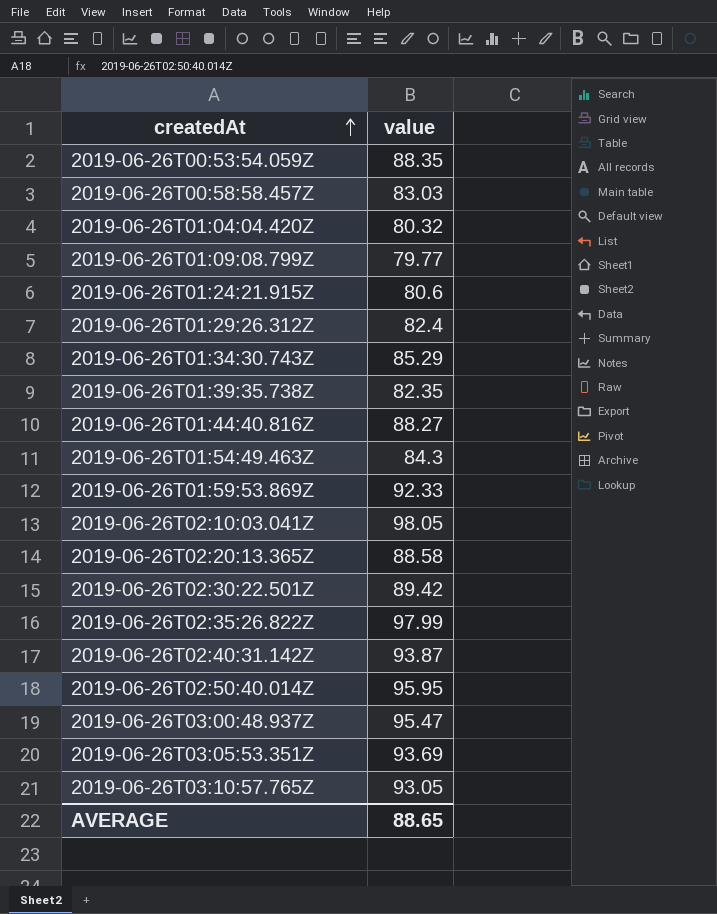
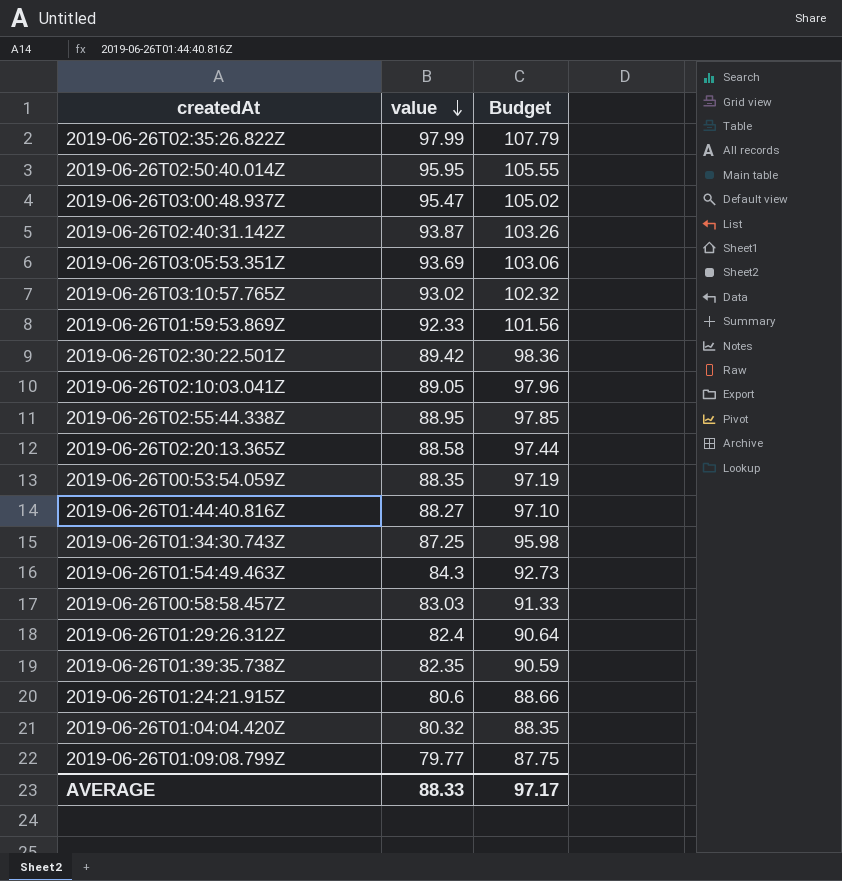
row order: createdAt ascending -> value descending
column Budget | formula: none -> [value] * 1.1
2019-06-26T03:10:57.765Z | value: 93.05 -> 93.02
2019-06-26T02:10:03.041Z | value: 98.05 -> 89.05
row 2019-06-26T02:55:44.338Z: none -> 88.95 | 97.85
2019-06-26T01:34:30.743Z | value: 85.29 -> 87.25
AVERAGE | value: 88.65 -> 88.33

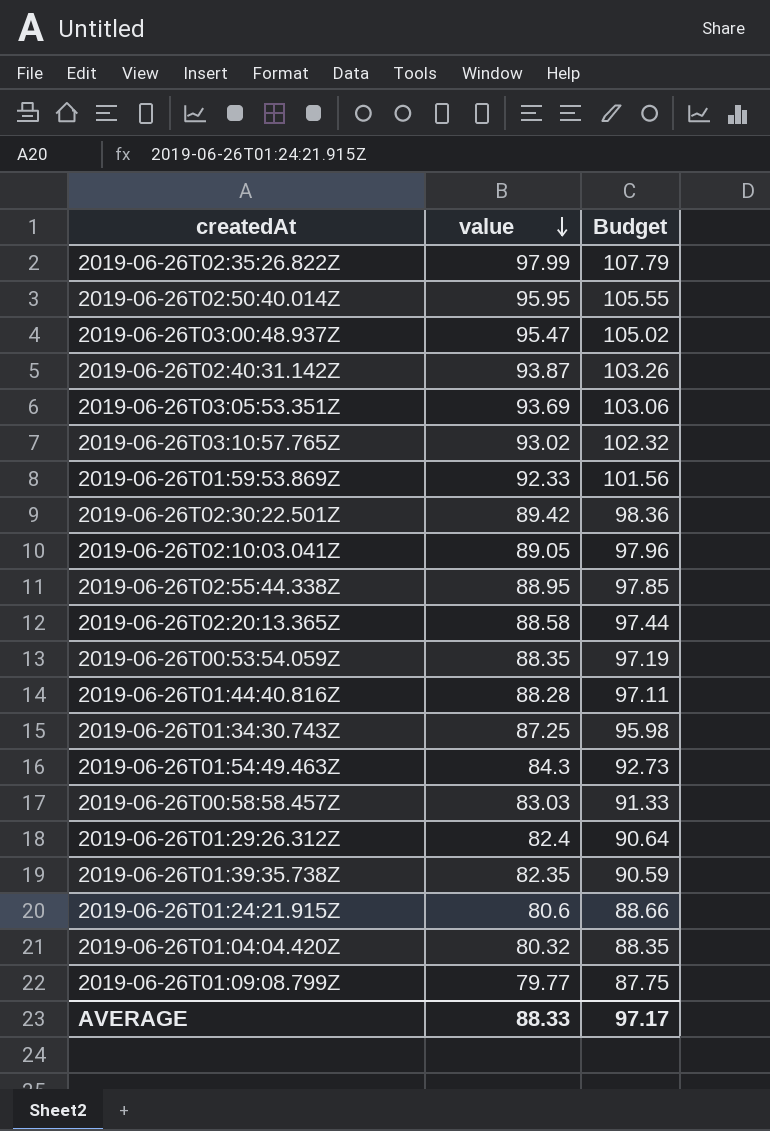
2019-06-26T01:44:40.816Z | value: 88.27 -> 88.28
2019-06-26T01:44:40.816Z | Budget: 97.10 -> 97.11

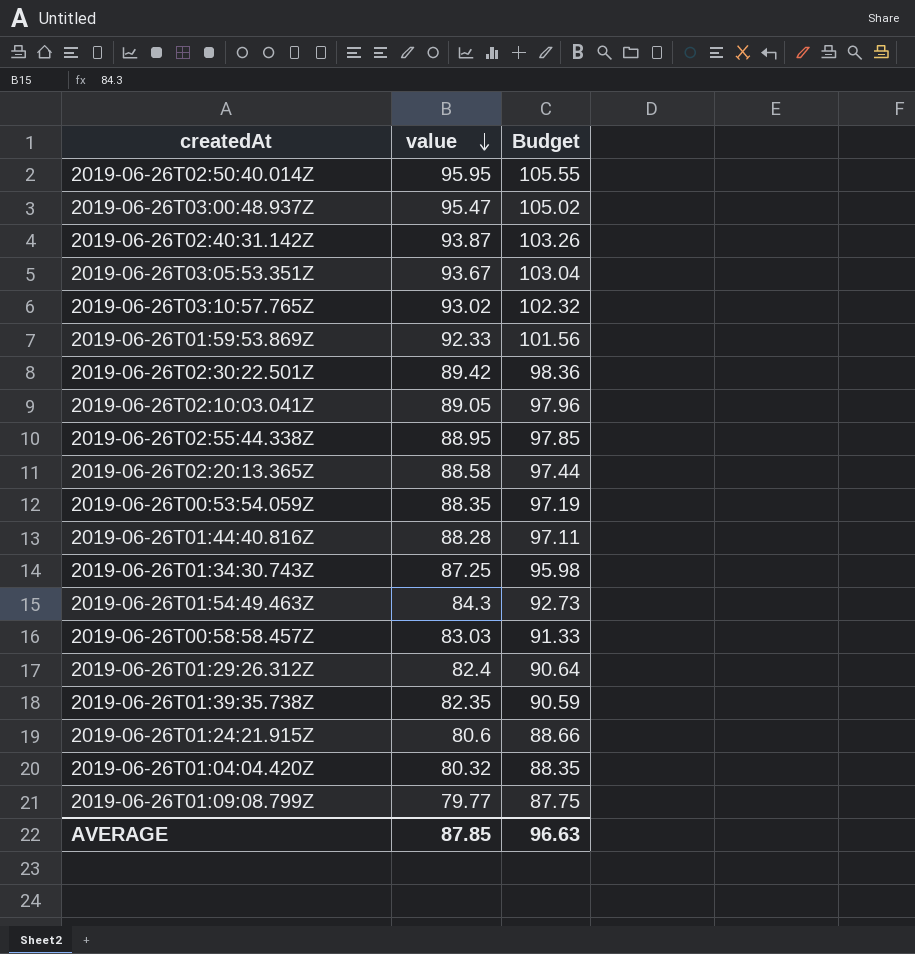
row 2019-06-26T02:35:26.822Z: 97.99 | 107.79 -> none
2019-06-26T03:05:53.351Z | value: 93.69 -> 93.67
2019-06-26T03:05:53.351Z | Budget: 103.06 -> 103.04
AVERAGE | value: 88.33 -> 87.85
AVERAGE | Budget: 97.17 -> 96.63

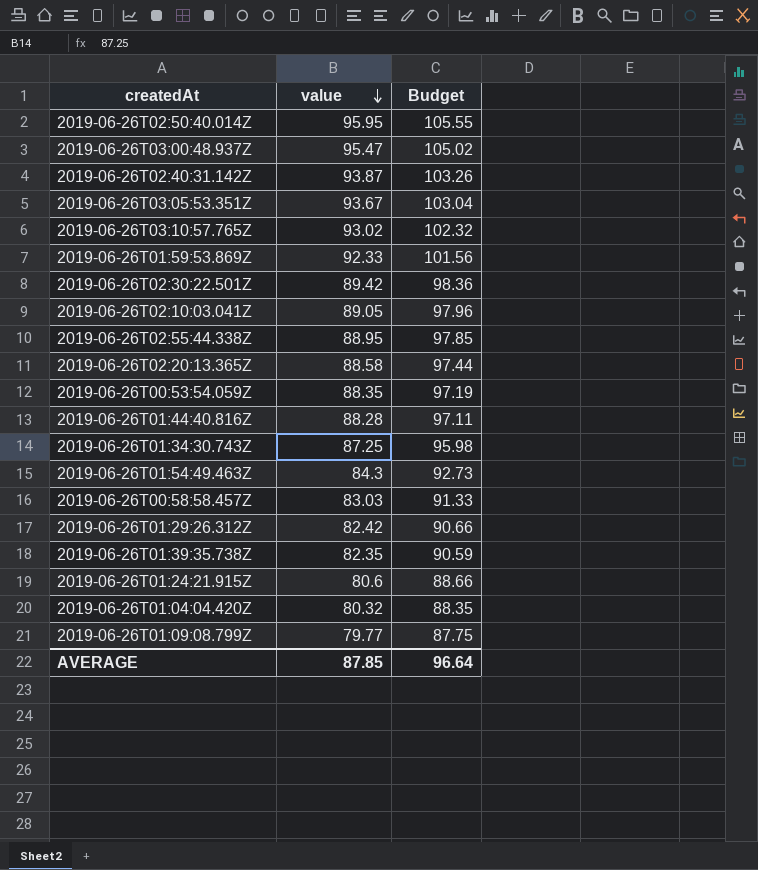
2019-06-26T01:29:26.312Z | value: 82.4 -> 82.42
2019-06-26T01:29:26.312Z | Budget: 90.64 -> 90.66
AVERAGE | Budget: 96.63 -> 96.64

